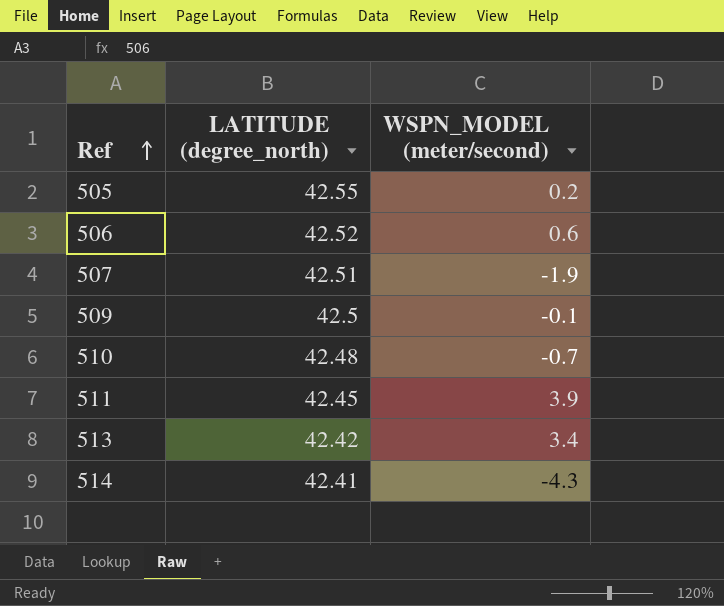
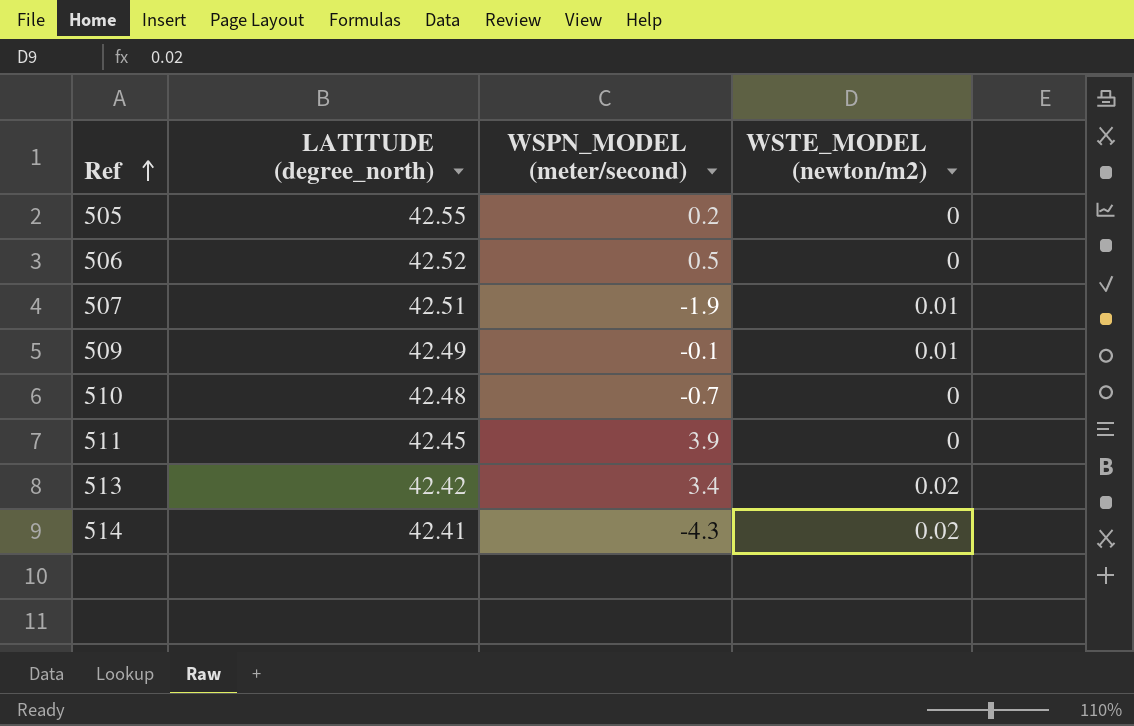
column WSTE_MODEL (newton/m2) | position: none -> 4
506 | WSPN_MODEL (meter/second): 0.6 -> 0.5
509 | LATITUDE (degree_north): 42.5 -> 42.49

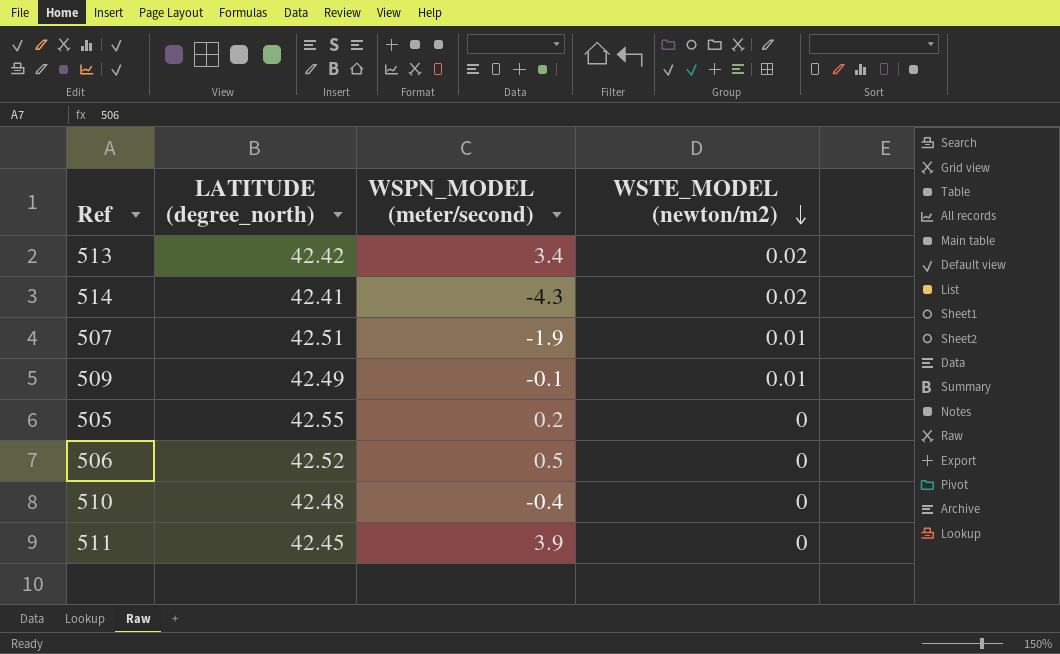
row order: Ref ascending -> WSTE_MODEL (newton/m2) descending
510 | WSPN_MODEL (meter/second): -0.7 -> -0.4

